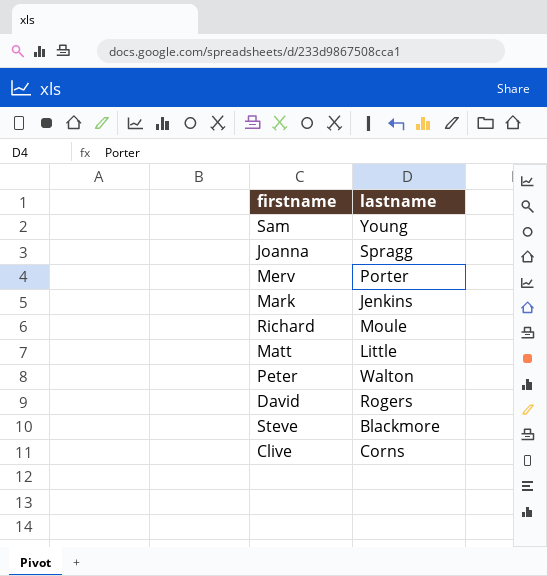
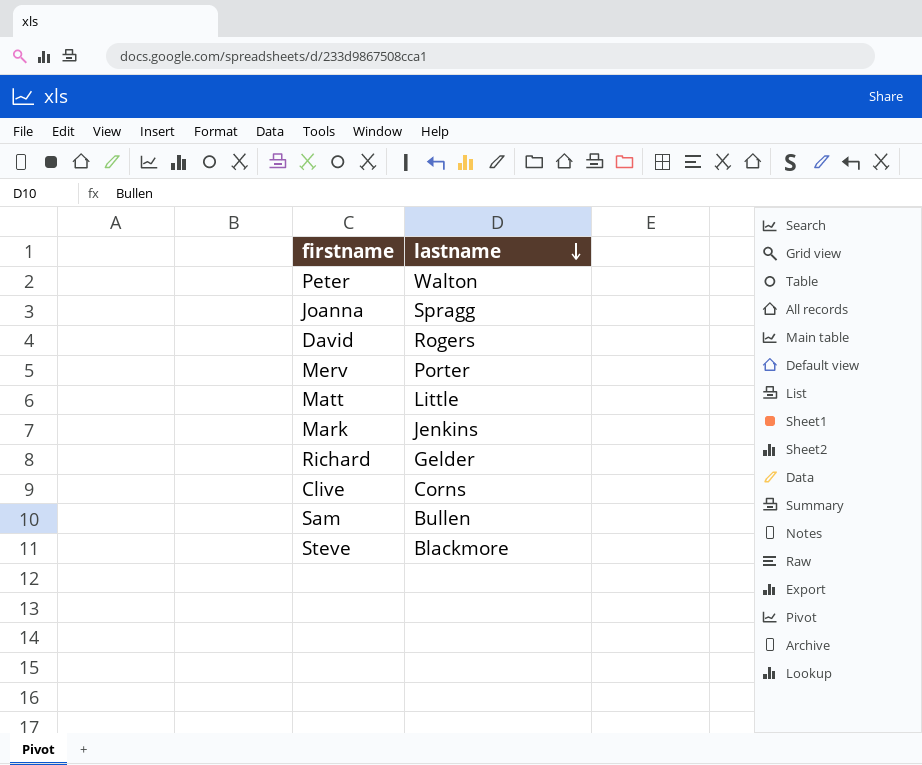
row order: none -> lastname descending
Richard | lastname: Moule -> Gelder
Sam | lastname: Young -> Bullen

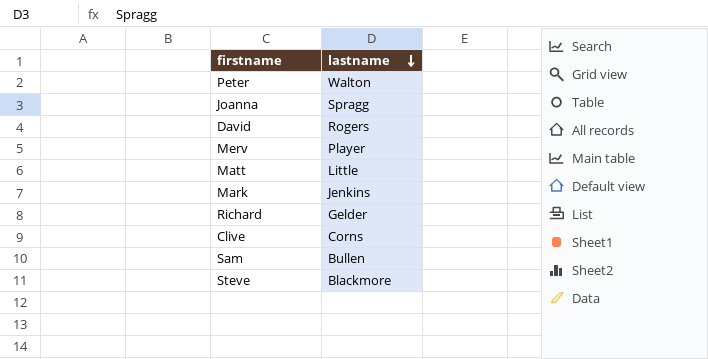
Merv | lastname: Porter -> Player

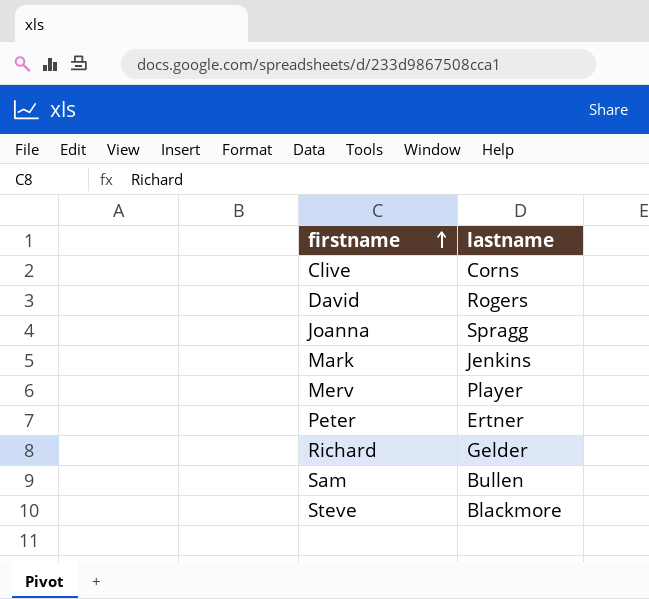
row order: lastname descending -> firstname ascending
row Matt: Little -> none
Peter | lastname: Walton -> Ertner

